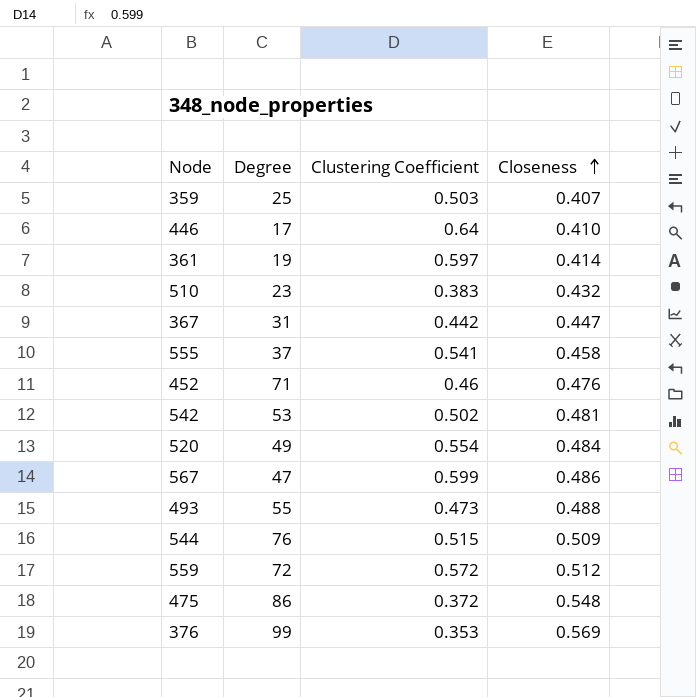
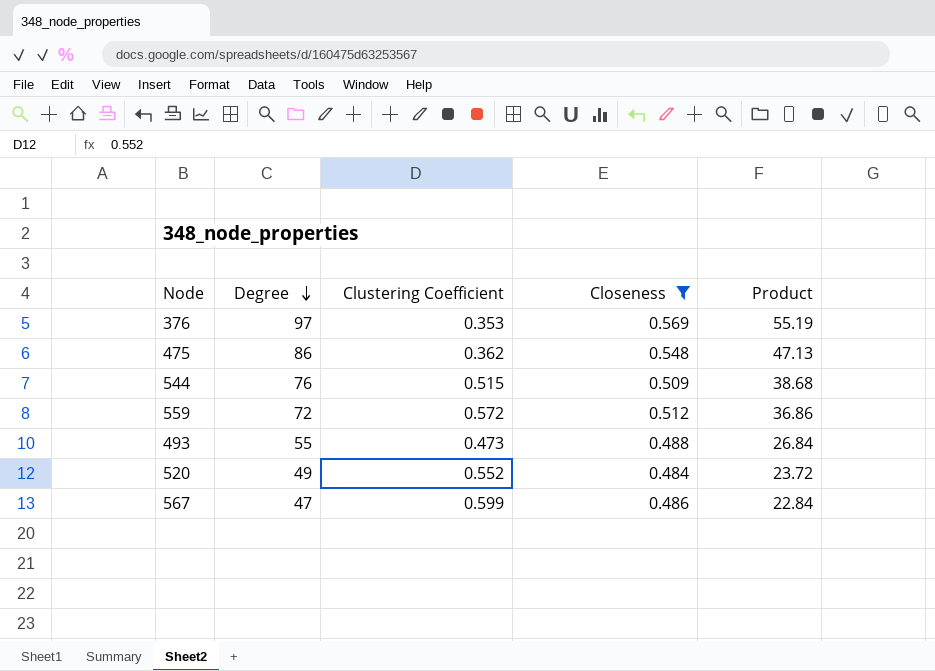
filter: none -> Closeness >= 0.484
row order: Closeness ascending -> Degree descending
column Product | formula: none -> [Degree] * [Closeness]
376 | Degree: 99 -> 97
475 | Clustering Coefficient: 0.372 -> 0.362
520 | Clustering Coefficient: 0.554 -> 0.552

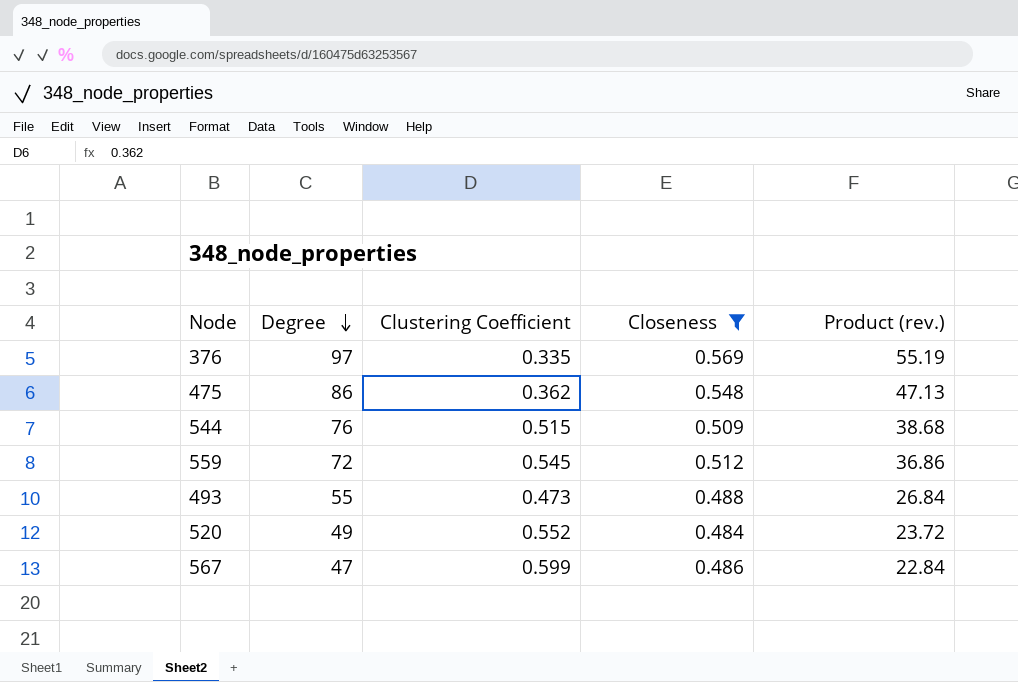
column name: Product -> Product (rev.)
376 | Clustering Coefficient: 0.353 -> 0.335
559 | Clustering Coefficient: 0.572 -> 0.545

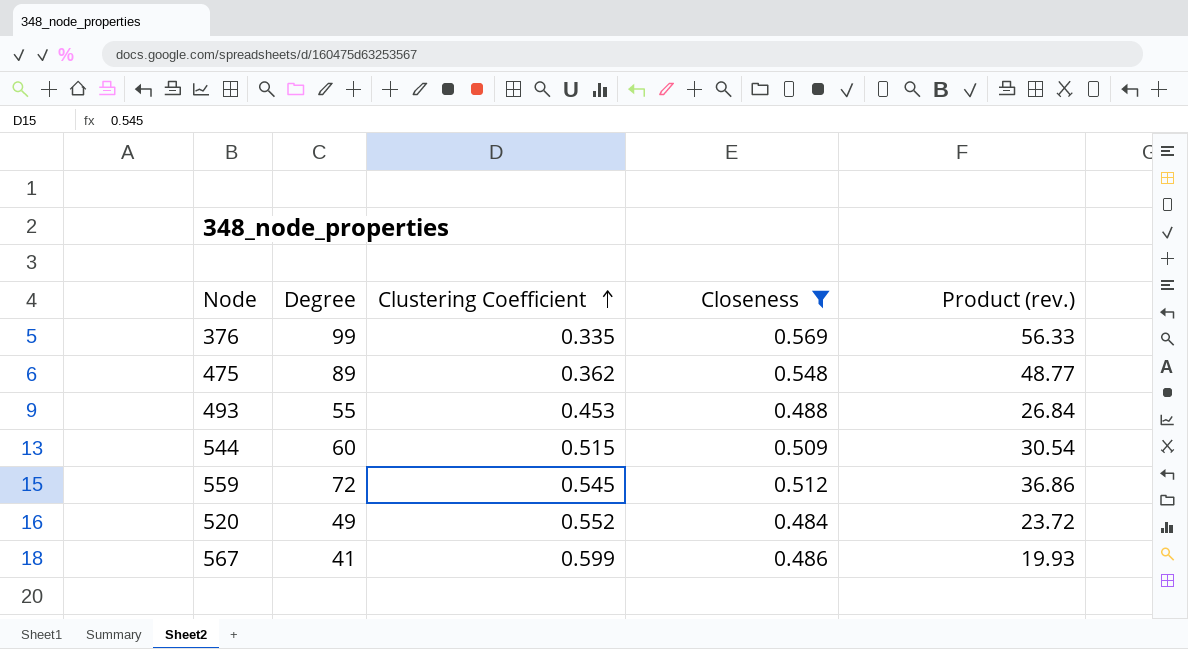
row order: Degree descending -> Clustering Coefficient ascending
376 | Degree: 97 -> 99
376 | Product (rev.): 55.19 -> 56.33
475 | Degree: 86 -> 89
475 | Product (rev.): 47.13 -> 48.77
493 | Clustering Coefficient: 0.473 -> 0.453
544 | Degree: 76 -> 60
544 | Product (rev.): 38.68 -> 30.54
567 | Degree: 47 -> 41
567 | Product (rev.): 22.84 -> 19.93

